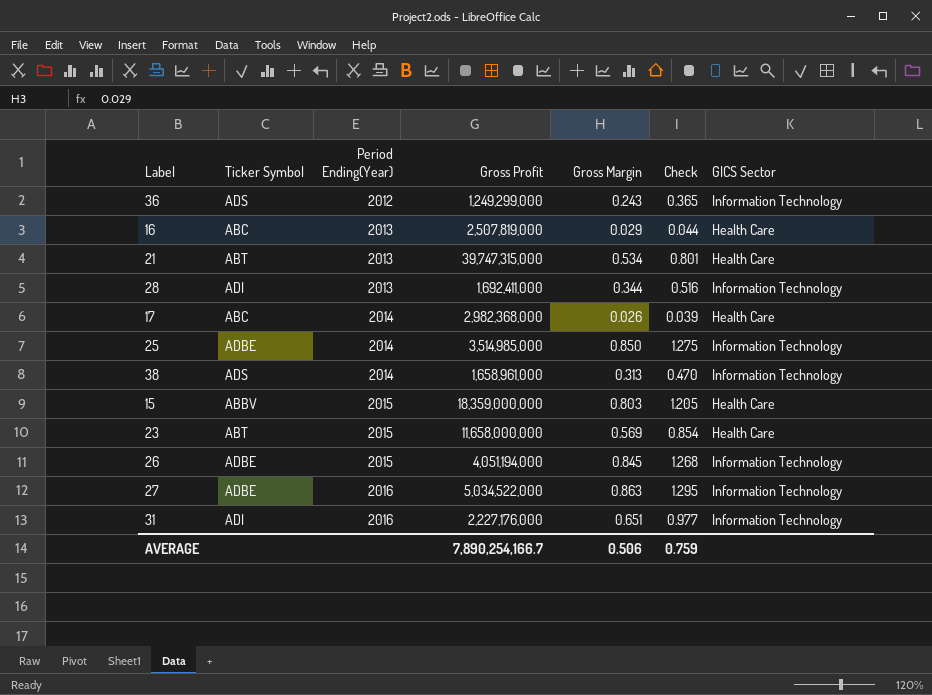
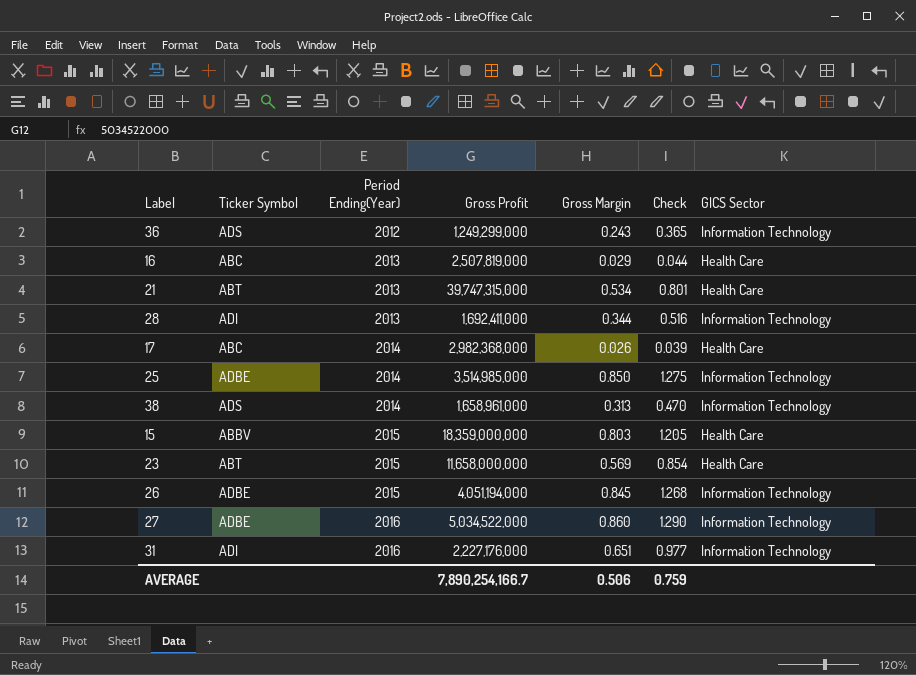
27 | Gross Margin: 0.863 -> 0.860
27 | Check: 1.295 -> 1.290

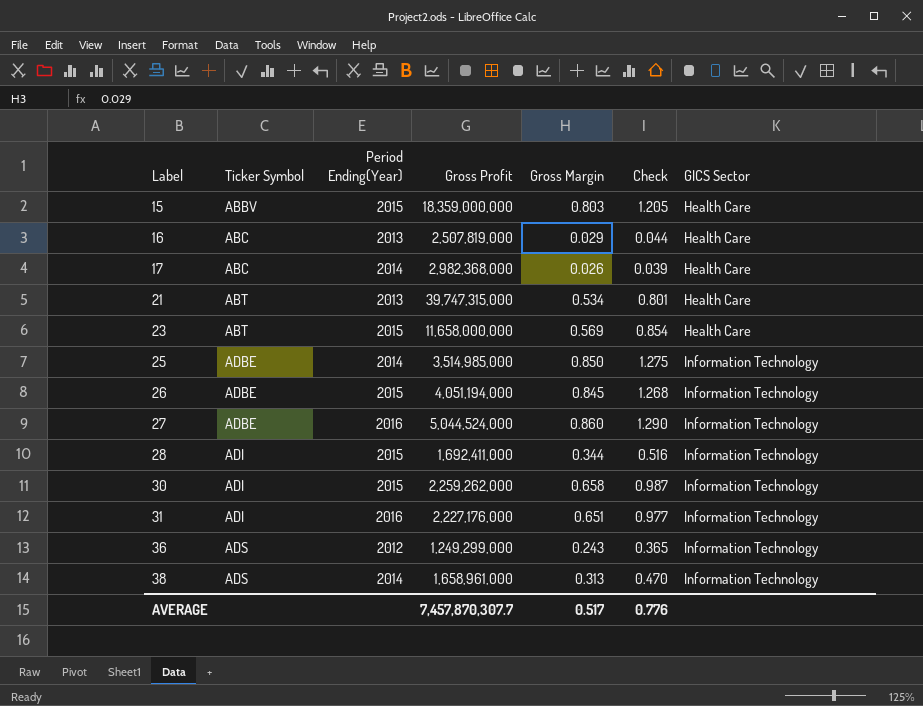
row order: Period Ending(Year) ascending -> Label ascending
27 | Gross Profit: 5,034,522,000 -> 5,044,524,000
28 | Period Ending(Year): 2013 -> 2015
row 30: none -> ADI | 2015 | 2,259,262,000 | 0.658 | 0.987 | Information Technology
AVERAGE | Gross Profit: 7,890,254,166.7 -> 7,457,870,307.7
AVERAGE | Gross Margin: 0.506 -> 0.517
AVERAGE | Check: 0.759 -> 0.776

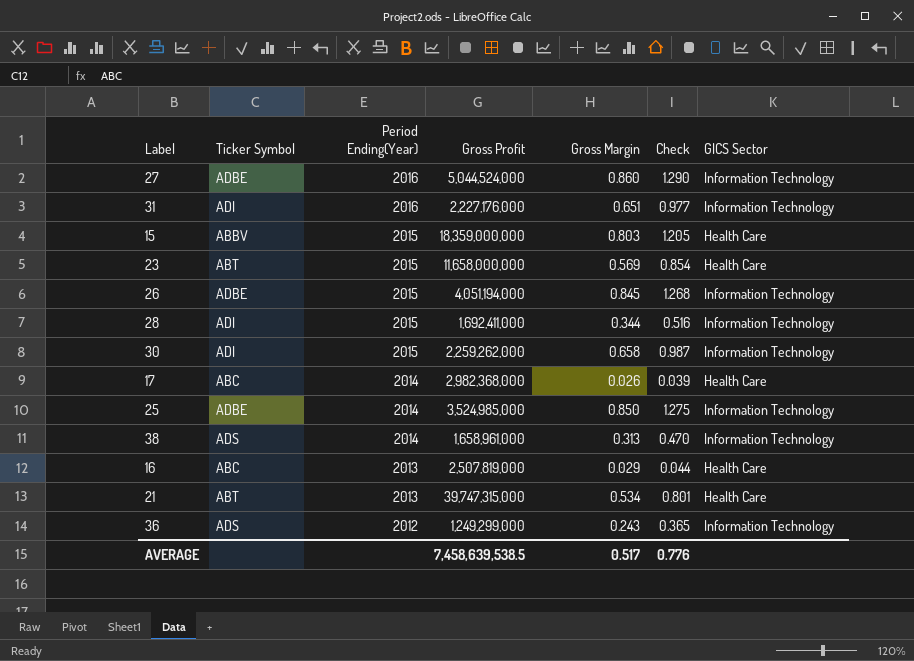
row order: Label ascending -> Period Ending(Year) descending
25 | Gross Profit: 3,514,985,000 -> 3,524,985,000
AVERAGE | Gross Profit: 7,457,870,307.7 -> 7,458,639,538.5

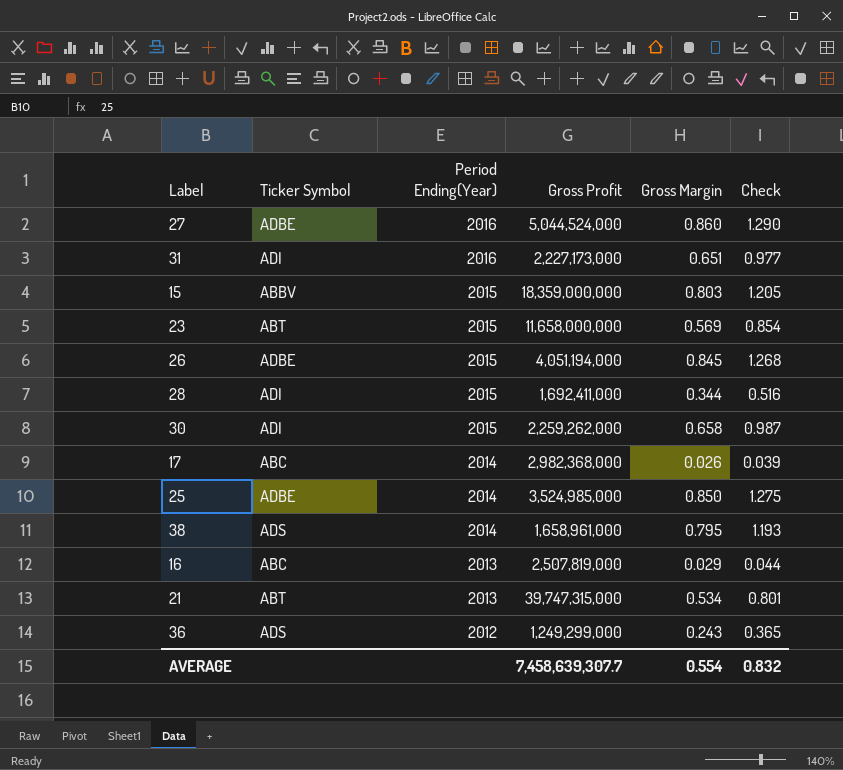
column GICS Sector | position: 7 -> none
31 | Gross Profit: 2,227,176,000 -> 2,227,173,000
38 | Gross Margin: 0.313 -> 0.795
38 | Check: 0.470 -> 1.193
AVERAGE | Gross Profit: 7,458,639,538.5 -> 7,458,639,307.7
AVERAGE | Gross Margin: 0.517 -> 0.554
AVERAGE | Check: 0.776 -> 0.832

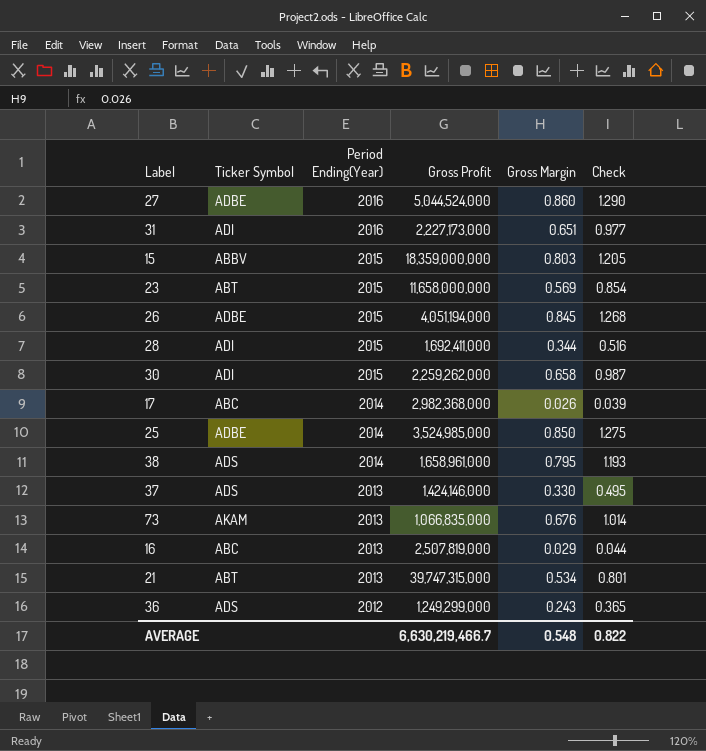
row 37: none -> ADS | 2013 | 1,424,146,000 | 0.330 | 0.495
row 73: none -> AKAM | 2013 | 1,066,835,000 | 0.676 | 1.014
AVERAGE | Gross Profit: 7,458,639,307.7 -> 6,630,219,466.7
AVERAGE | Gross Margin: 0.554 -> 0.548
AVERAGE | Check: 0.832 -> 0.822

